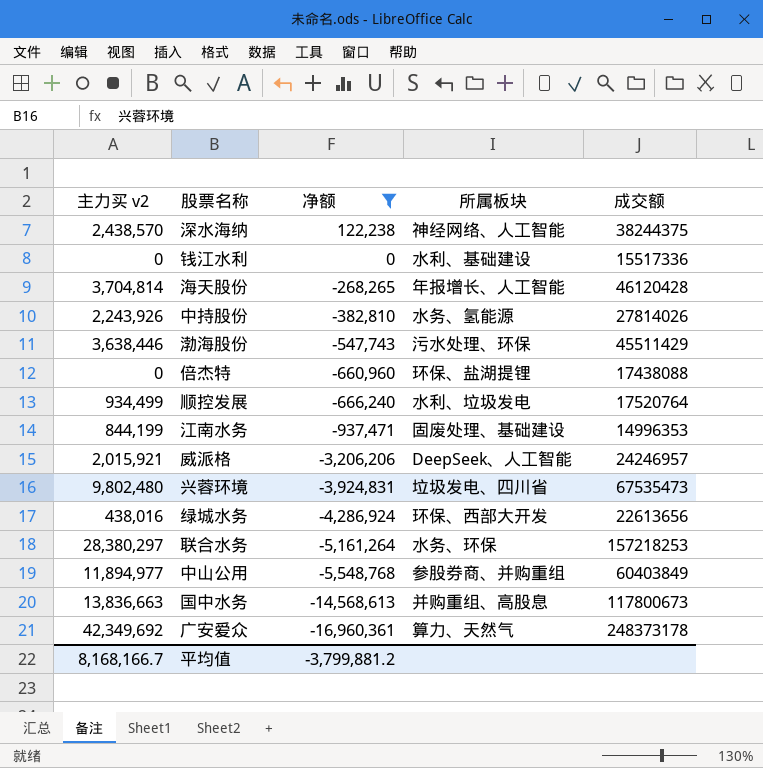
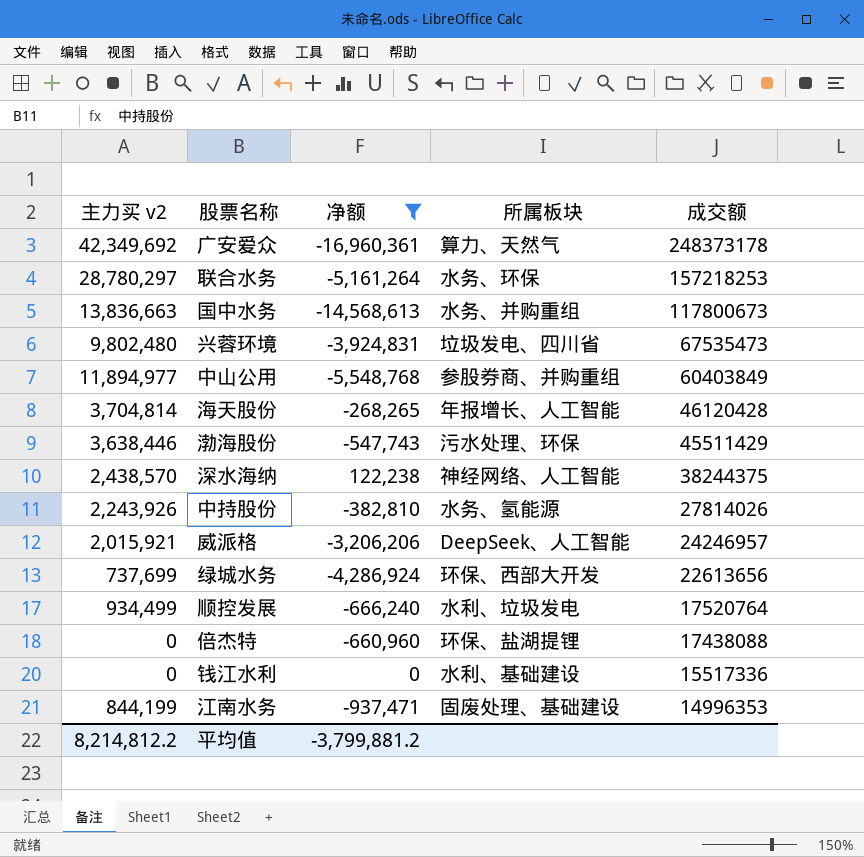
row order: 净额 descending -> 成交额 descending
联合水务 | 主力买 v2: 28,380,297 -> 28,780,297
国中水务 | 所属板块: 并购重组、高股息 -> 水务、并购重组
绿城水务 | 主力买 v2: 438,016 -> 737,699
平均值 | 主力买 v2: 8,168,166.7 -> 8,214,812.2

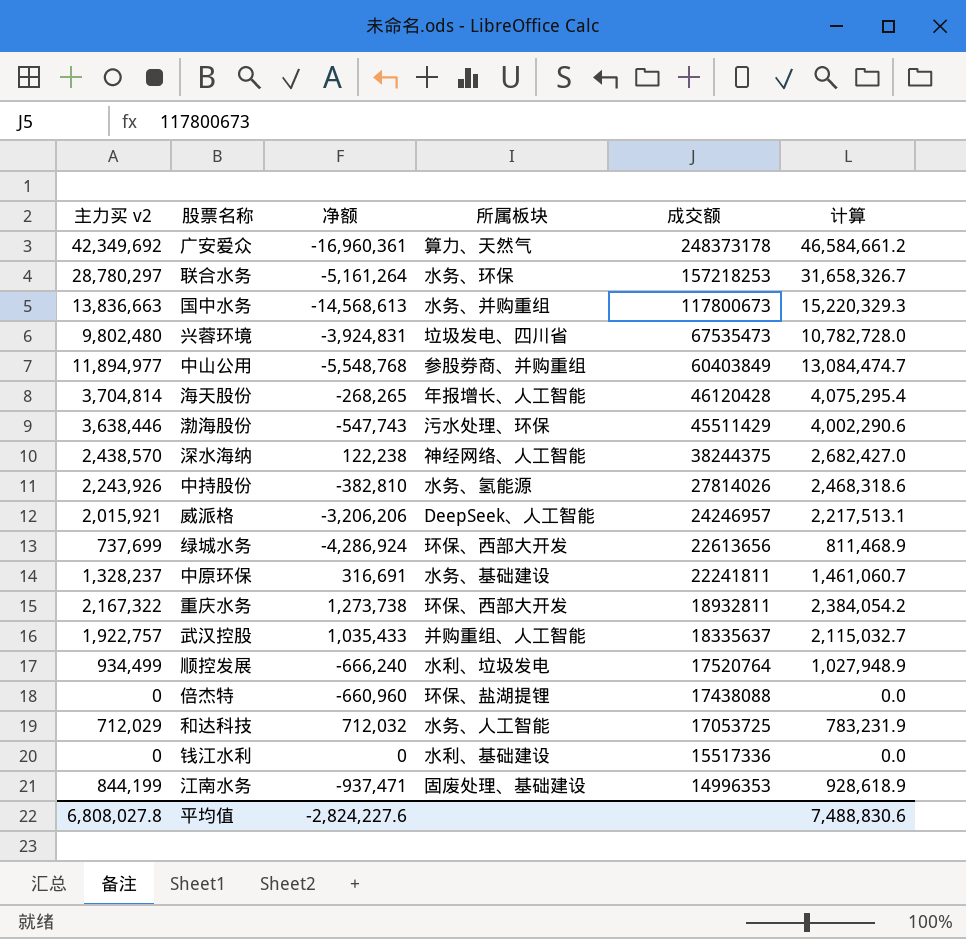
filter: 净额 <= 122,238 -> none
column 计算 | formula: none -> [主力买 v2] * 1.1
平均值 | 主力买 v2: 8,214,812.2 -> 6,808,027.8
平均值 | 净额: -3,799,881.2 -> -2,824,227.6

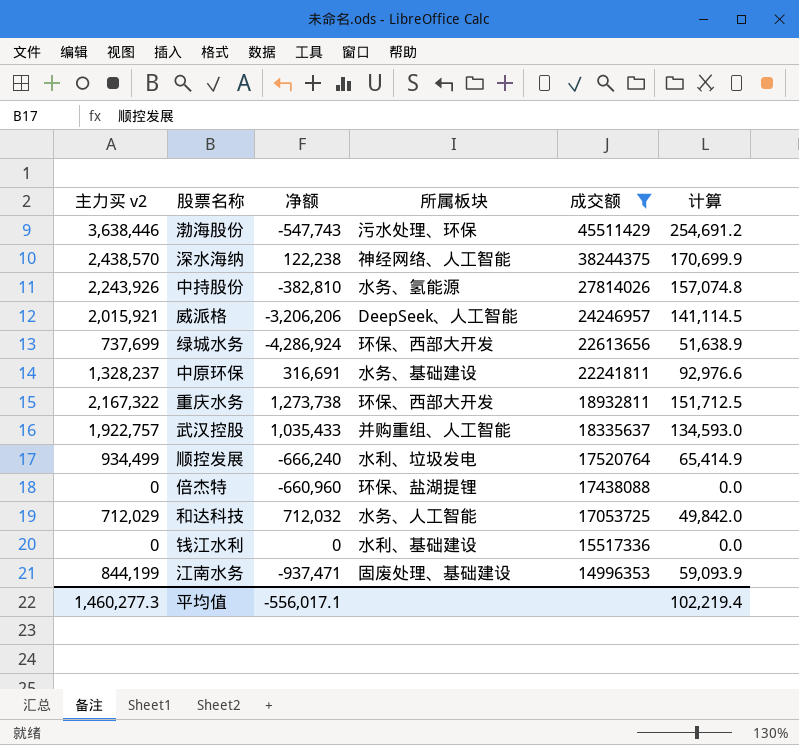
filter: none -> 成交额 <= 45511429
column 计算 | formula: [主力买 v2] * 1.1 -> [主力买 v2] * 0.07
平均值 | 主力买 v2: 6,808,027.8 -> 1,460,277.3
平均值 | 净额: -2,824,227.6 -> -556,017.1
平均值 | 计算: 7,488,830.6 -> 102,219.4

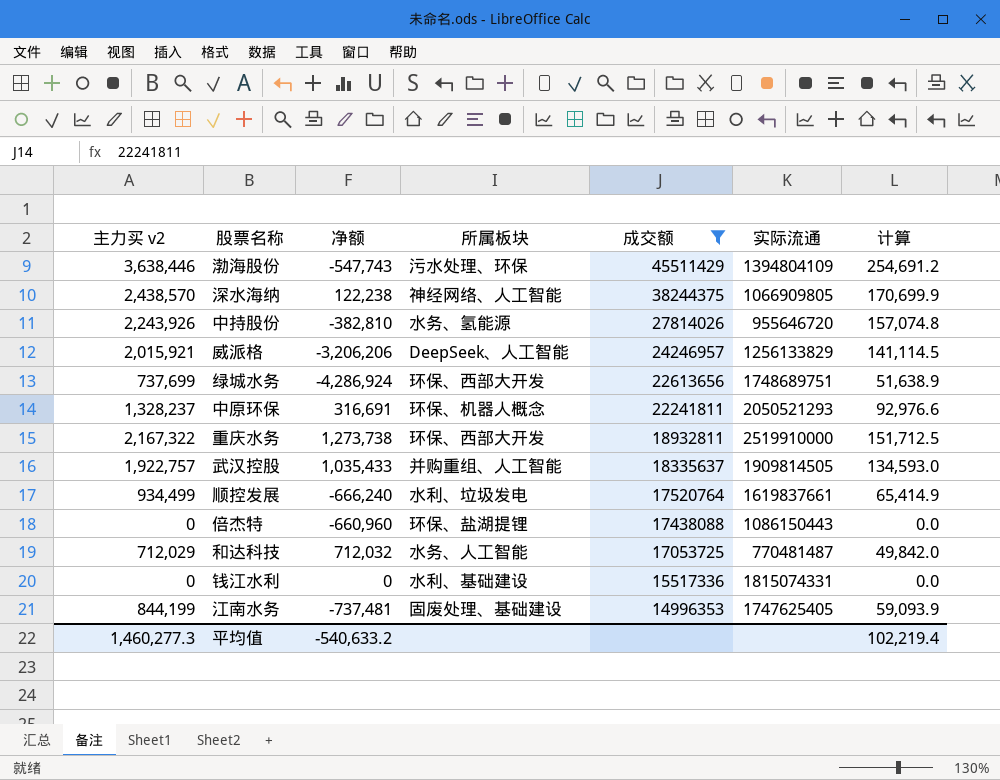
column 实际流通 | position: none -> 6
中原环保 | 所属板块: 水务、基础建设 -> 环保、机器人概念
江南水务 | 净额: -937,471 -> -737,481
平均值 | 净额: -556,017.1 -> -540,633.2

